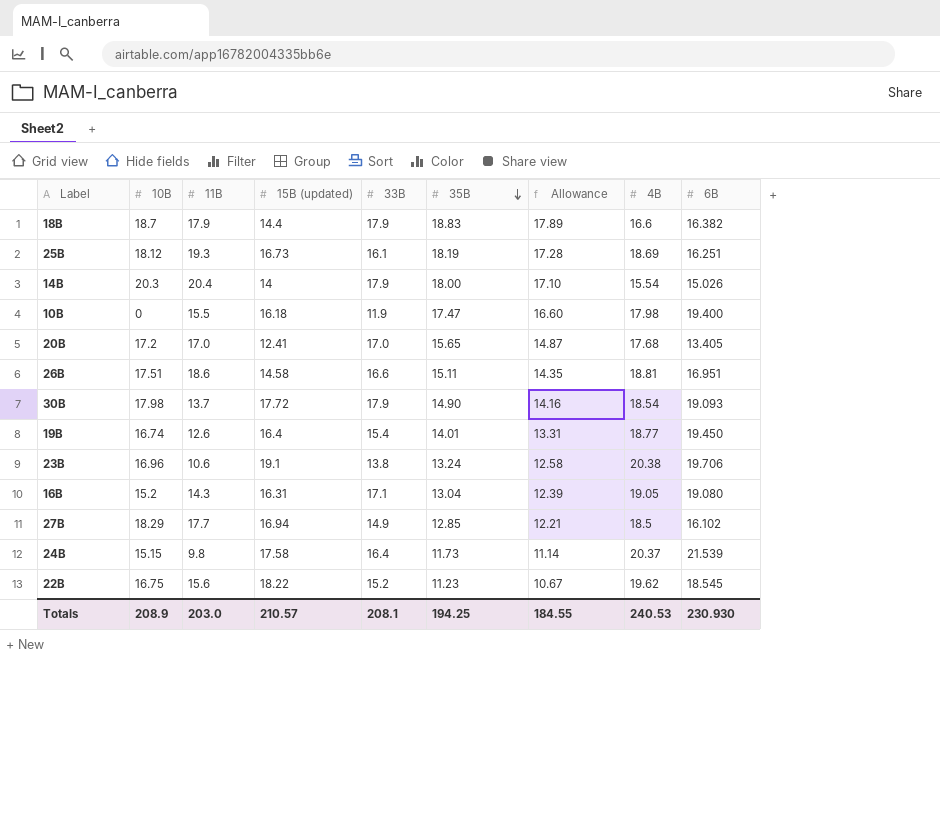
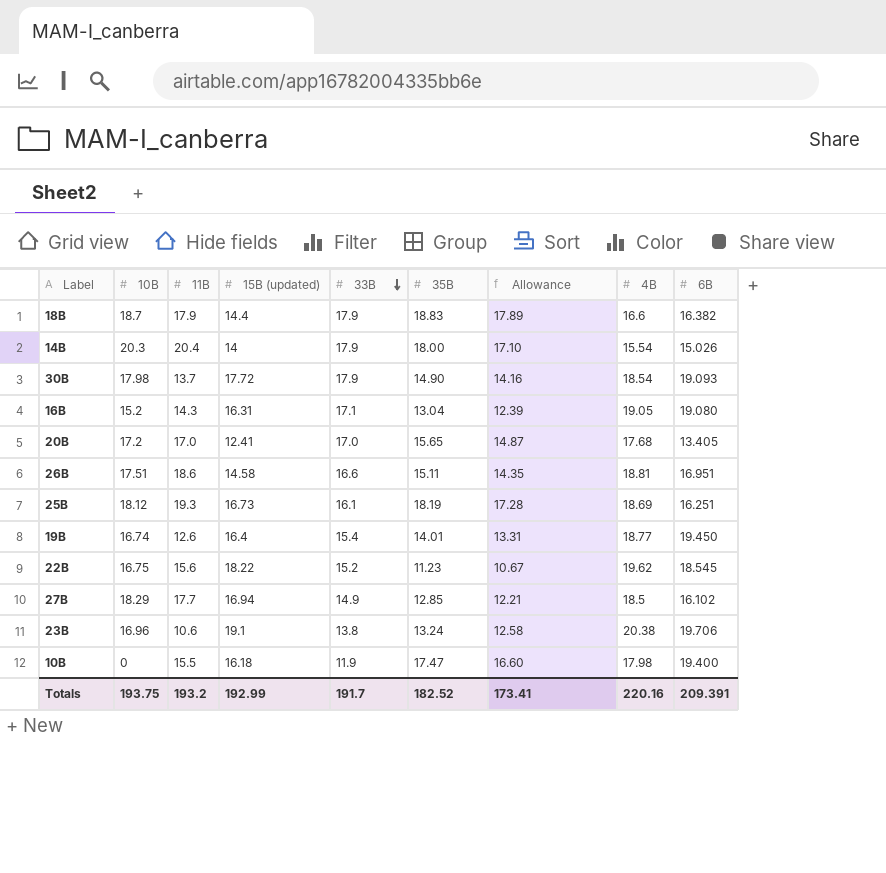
row order: 35B descending -> 33B descending
row 24B: 15.15 | 9.8 | 17.58 | 16.4 | 11.73 | 11.14 | 20.37 | 21.539 -> none
Totals | 10B: 208.9 -> 193.75
Totals | 11B: 203.0 -> 193.2
Totals | 15B (updated): 210.57 -> 192.99
Totals | 33B: 208.1 -> 191.7
Totals | 35B: 194.25 -> 182.52
Totals | Allowance: 184.55 -> 173.41
Totals | 4B: 240.53 -> 220.16
Totals | 6B: 230.930 -> 209.391

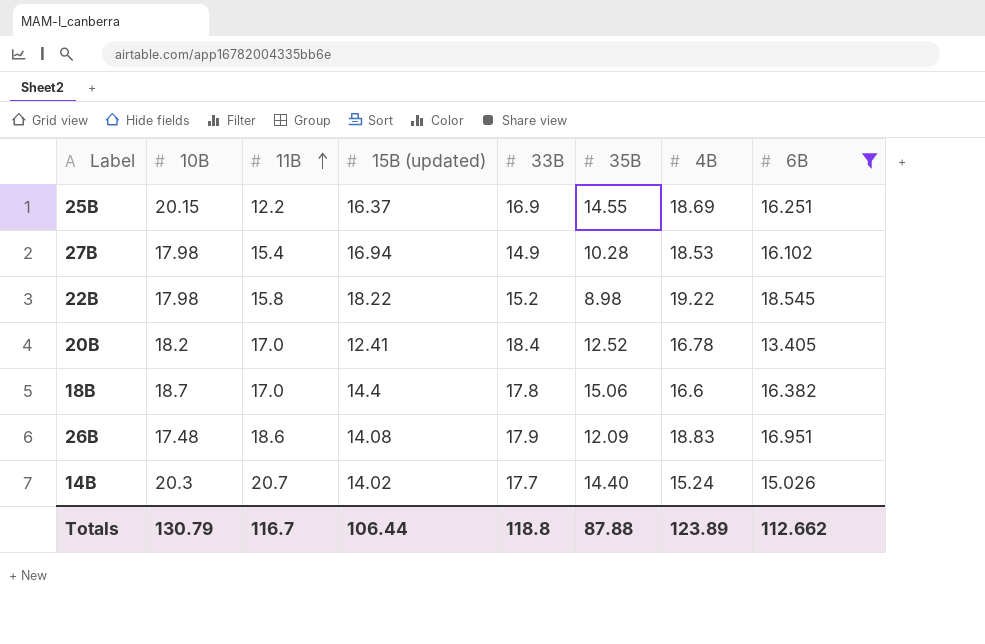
filter: none -> 6B <= 18.545
row order: 33B descending -> 11B ascending
column Allowance | formula: [35B] * 0.95 -> none
25B | 10B: 18.12 -> 20.15
25B | 11B: 19.3 -> 12.2
25B | 15B (updated): 16.73 -> 16.37
25B | 33B: 16.1 -> 16.9
25B | 35B: 18.19 -> 14.55
27B | 10B: 18.29 -> 17.98
27B | 11B: 17.7 -> 15.4
27B | 35B: 12.85 -> 10.28
27B | 4B: 18.5 -> 18.53
22B | 10B: 16.75 -> 17.98
22B | 11B: 15.6 -> 15.8
22B | 35B: 11.23 -> 8.98
22B | 4B: 19.62 -> 19.22
20B | 10B: 17.2 -> 18.2
20B | 33B: 17.0 -> 18.4
20B | 35B: 15.65 -> 12.52
20B | 4B: 17.68 -> 16.78
18B | 11B: 17.9 -> 17.0
18B | 33B: 17.9 -> 17.8
18B | 35B: 18.83 -> 15.06
26B | 10B: 17.51 -> 17.48
26B | 15B (updated): 14.58 -> 14.08
26B | 33B: 16.6 -> 17.9
26B | 35B: 15.11 -> 12.09
26B | 4B: 18.81 -> 18.83
14B | 11B: 20.4 -> 20.7
14B | 15B (updated): 14 -> 14.02
14B | 33B: 17.9 -> 17.7
14B | 35B: 18.00 -> 14.40
14B | 4B: 15.54 -> 15.24
Totals | 10B: 193.75 -> 130.79
Totals | 11B: 193.2 -> 116.7
Totals | 15B (updated): 192.99 -> 106.44
Totals | 33B: 191.7 -> 118.8
Totals | 35B: 182.52 -> 87.88
Totals | 4B: 220.16 -> 123.89
Totals | 6B: 209.391 -> 112.662

